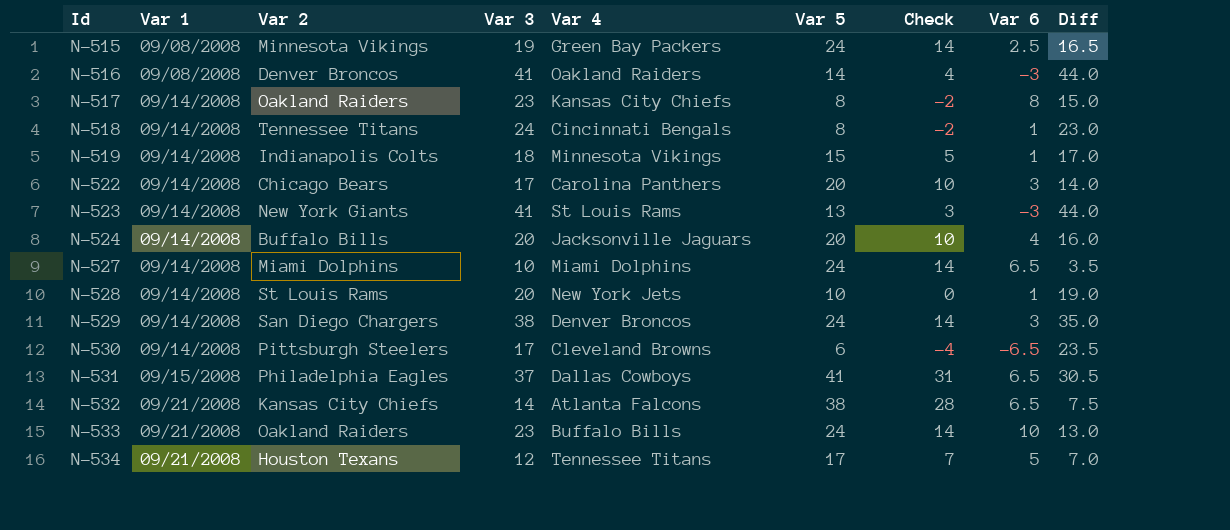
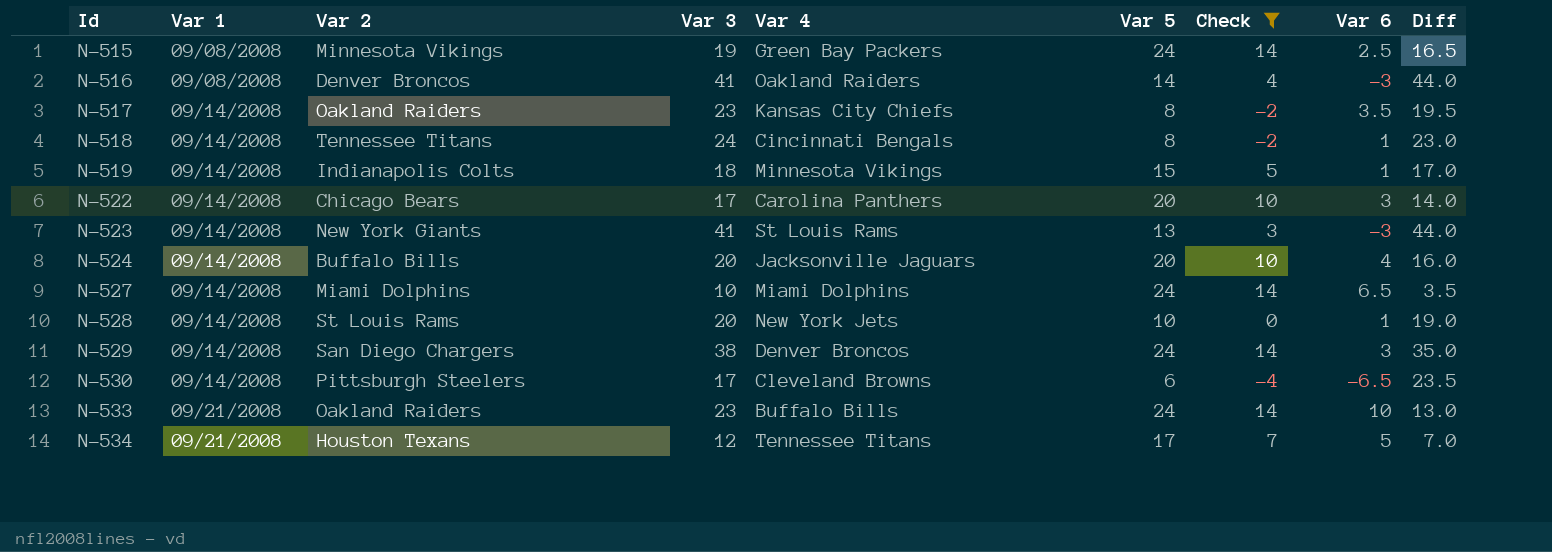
filter: none -> Check <= 14
N-517 | Var 6: 8 -> 3.5
N-517 | Diff: 15.0 -> 19.5

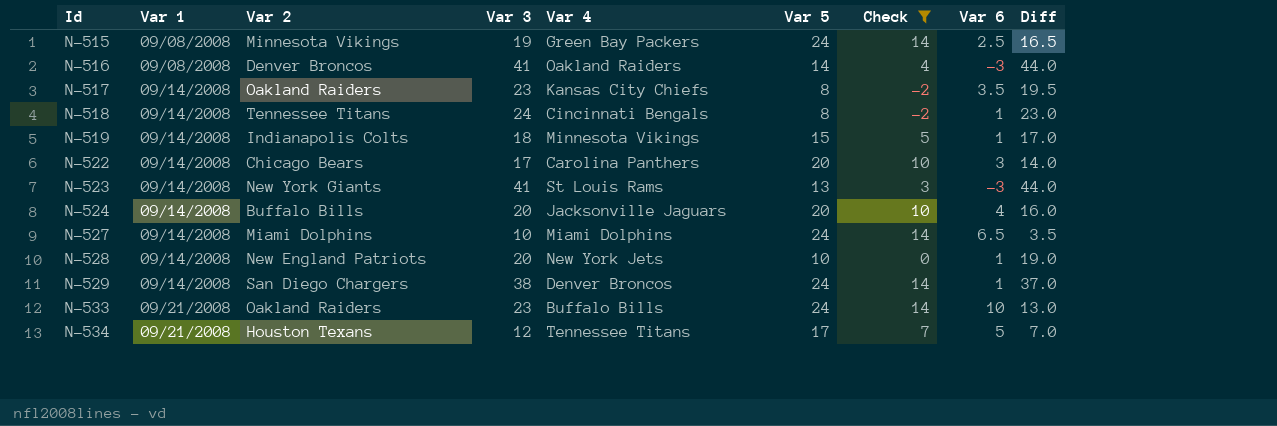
row N-530: 09/14/2008 | Pittsburgh Steelers | 17 | Cleveland Browns | 6 | -4 | -6.5 | 23.5 -> none
N-528 | Var 2: St Louis Rams -> New England Patriots
N-529 | Var 6: 3 -> 1
N-529 | Diff: 35.0 -> 37.0

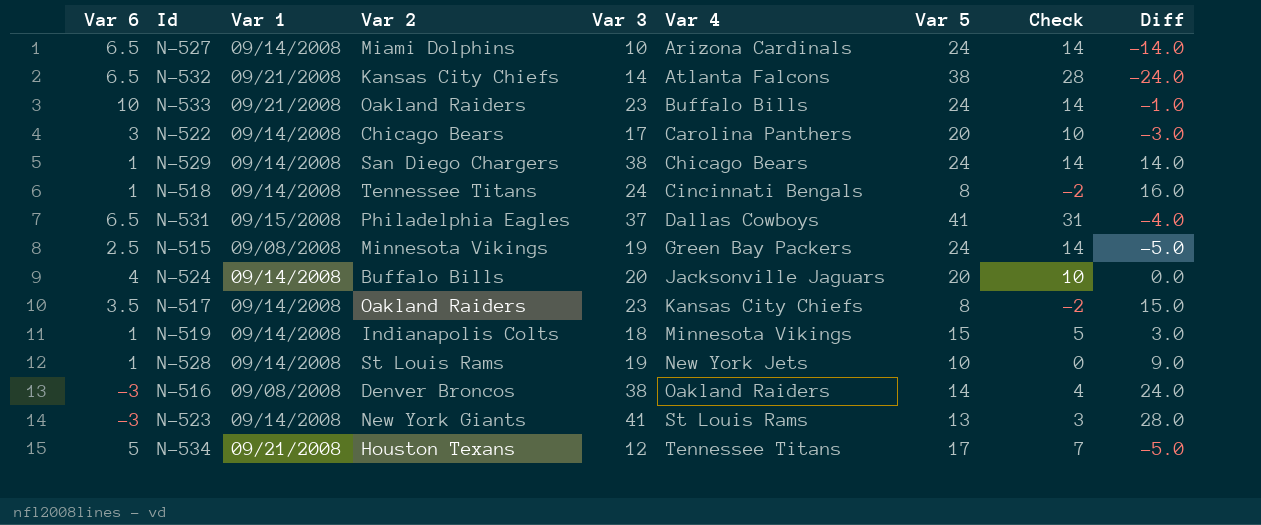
filter: Check <= 14 -> none
row order: Id ascending -> Var 4 ascending
column Var 6 | position: 8 -> 1
column Diff | formula: [Var 3] - [Var 6] -> [Var 3] - [Var 5]
N-527 | Var 4: Miami Dolphins -> Arizona Cardinals
N-529 | Var 4: Denver Broncos -> Chicago Bears
N-528 | Var 2: New England Patriots -> St Louis Rams
N-528 | Var 3: 20 -> 19
N-516 | Var 3: 41 -> 38

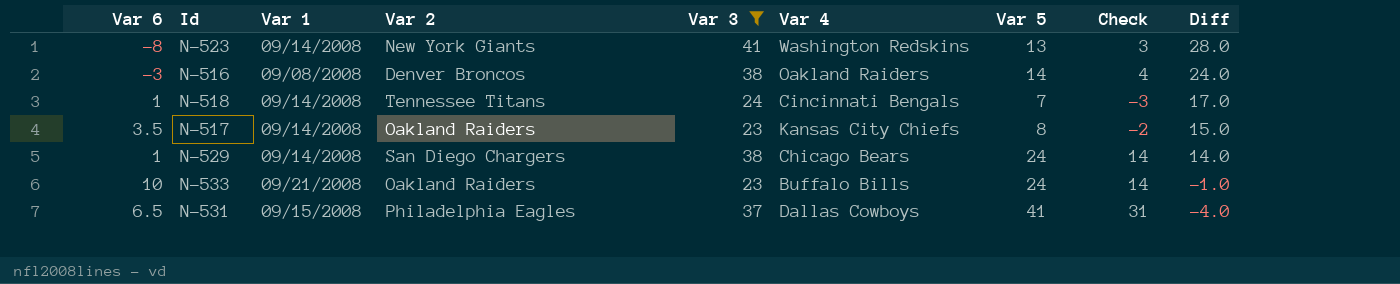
filter: none -> Var 3 >= 23
row order: Var 4 ascending -> Diff descending
N-523 | Var 6: -3 -> -8
N-523 | Var 4: St Louis Rams -> Washington Redskins
N-518 | Var 5: 8 -> 7
N-518 | Check: -2 -> -3
N-518 | Diff: 16.0 -> 17.0

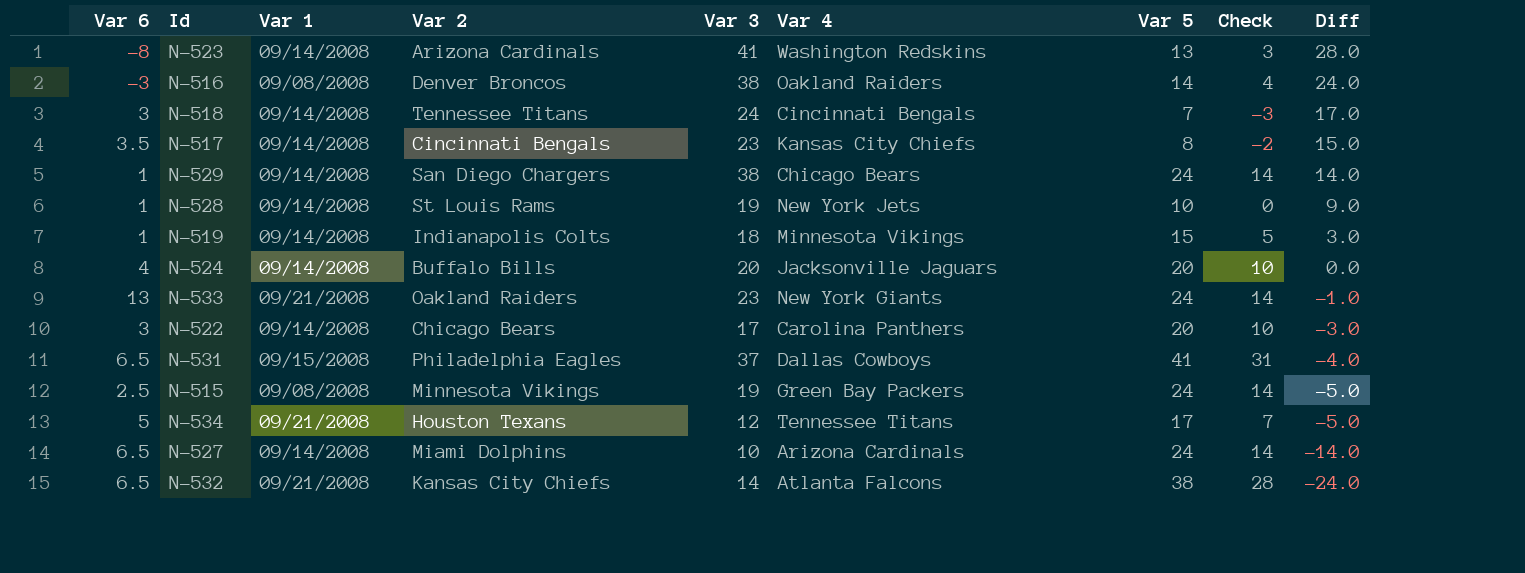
filter: Var 3 >= 23 -> none
N-523 | Var 2: New York Giants -> Arizona Cardinals
N-518 | Var 6: 1 -> 3
N-517 | Var 2: Oakland Raiders -> Cincinnati Bengals
N-533 | Var 6: 10 -> 13
N-533 | Var 4: Buffalo Bills -> New York Giants

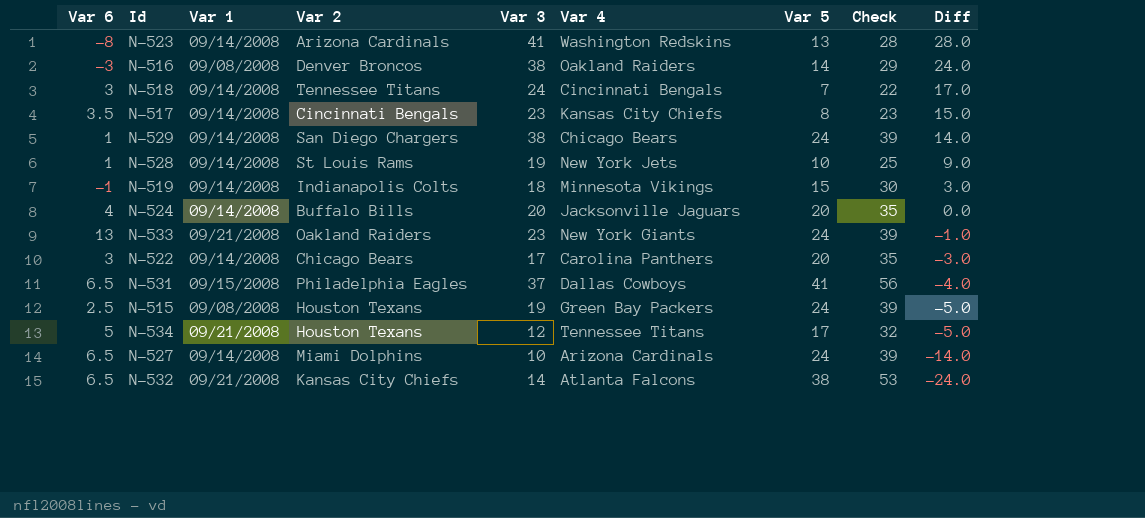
column Check | formula: [Var 5] - 10 -> [Var 5] + 15
N-519 | Var 6: 1 -> -1
N-515 | Var 2: Minnesota Vikings -> Houston Texans

